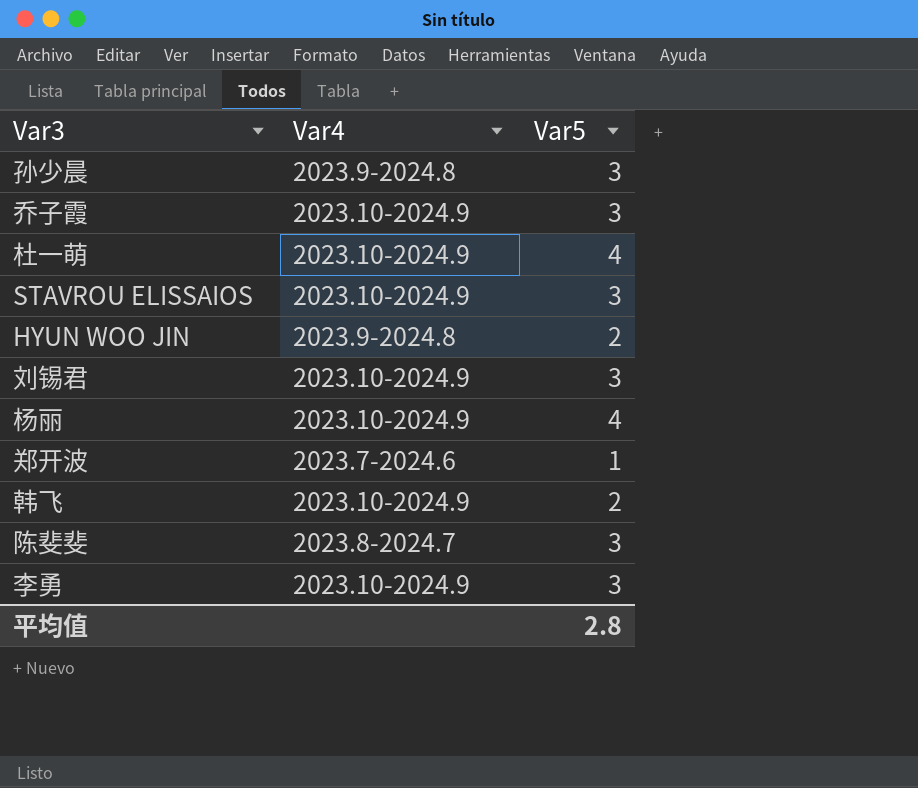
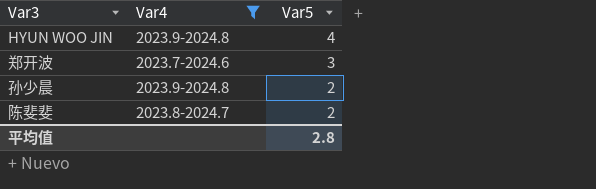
filter: none -> Var4 != 2023.10-2024.9
row order: none -> Var5 descending
HYUN WOO JIN | Var5: 2 -> 4
郑开波 | Var5: 1 -> 3
孙少晨 | Var5: 3 -> 2
陈斐斐 | Var5: 3 -> 2

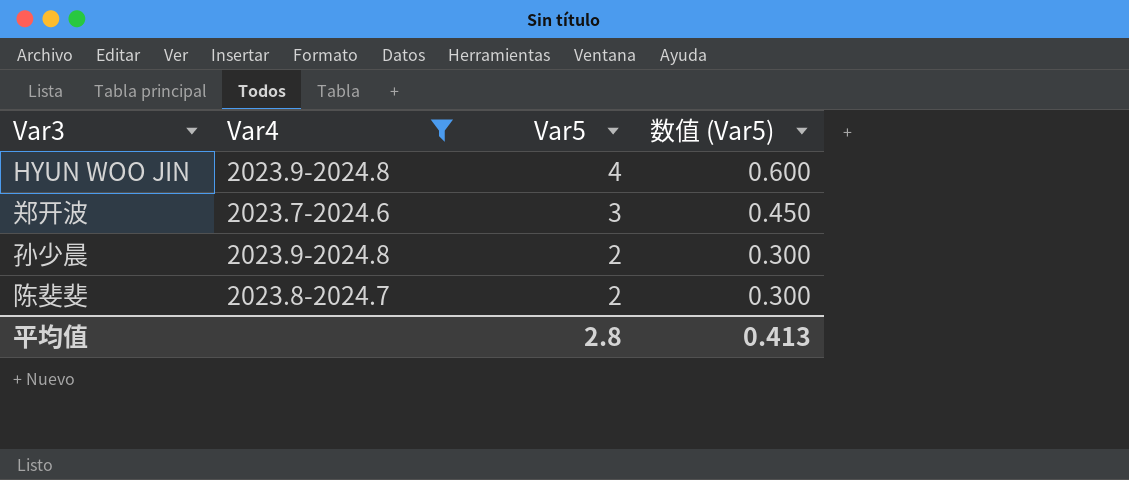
column 数值 (Var5) | formula: none -> [Var5] * 0.15

